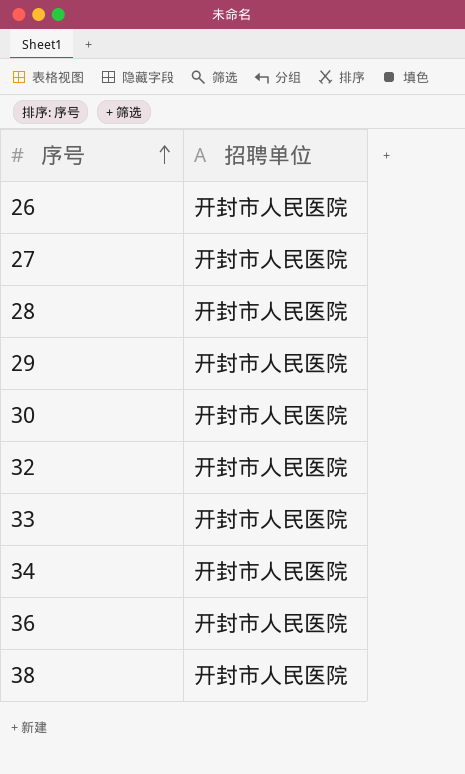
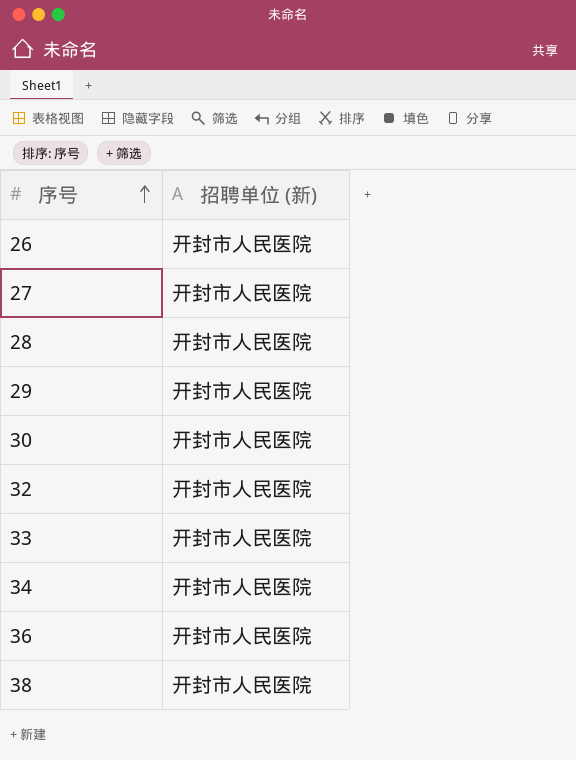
column name: 招聘单位 -> 招聘单位 (新)

